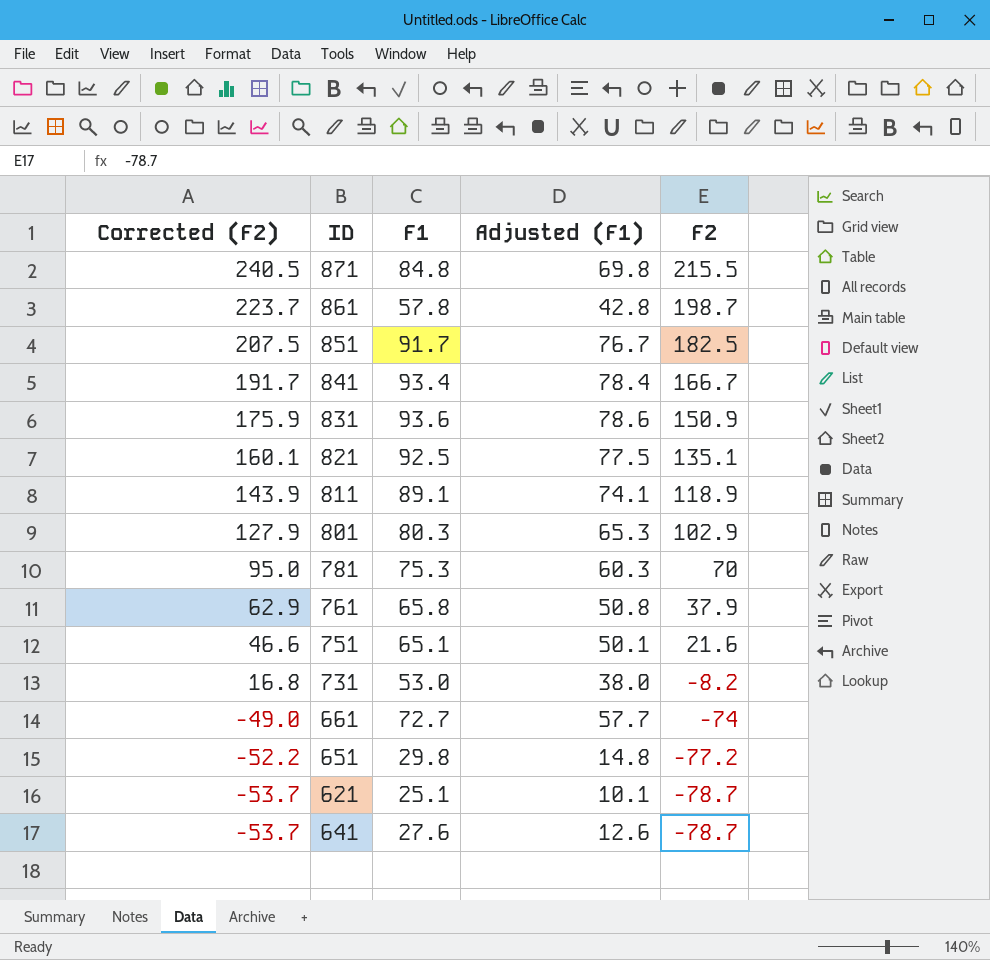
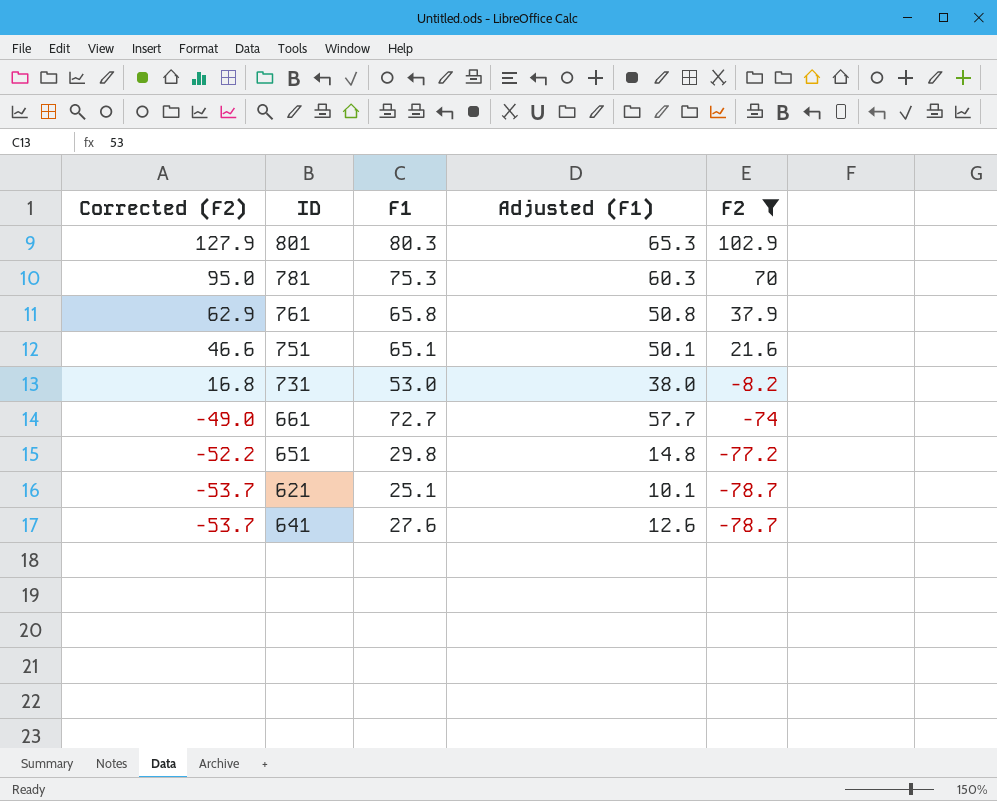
filter: none -> F2 <= 102.9

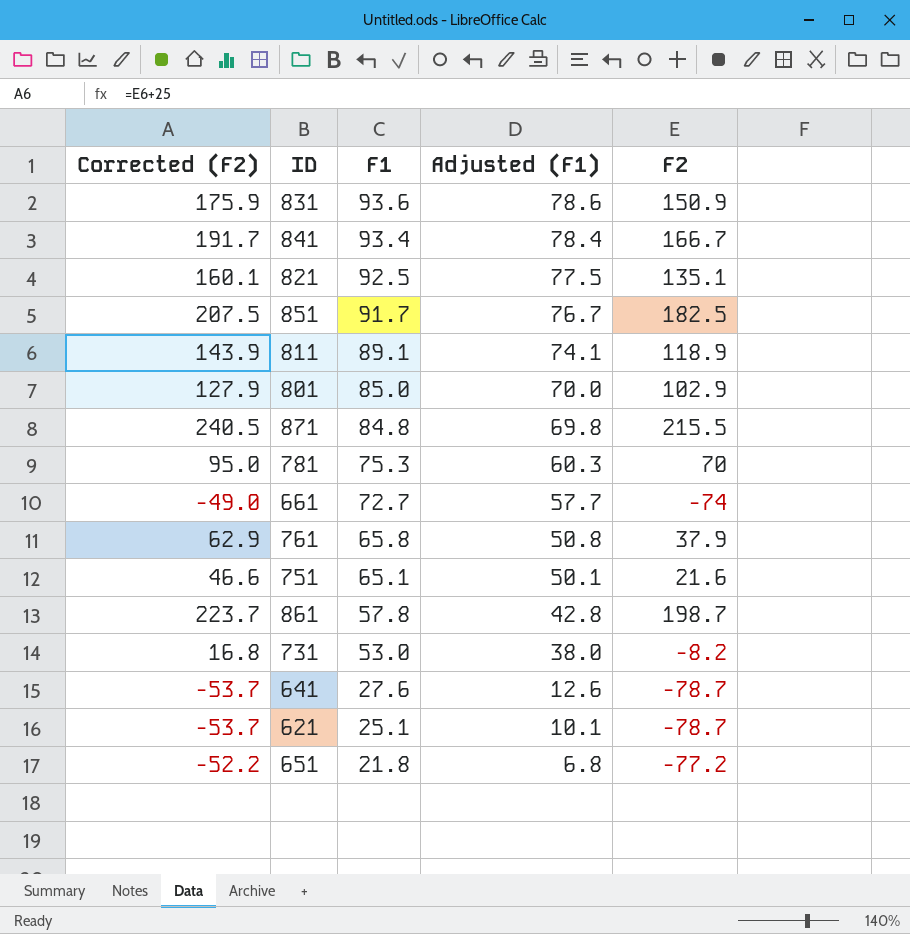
filter: F2 <= 102.9 -> none
row order: Corrected (F2) descending -> F1 descending
801 | F1: 80.3 -> 85.0
801 | Adjusted (F1): 65.3 -> 70.0
651 | F1: 29.8 -> 21.8
651 | Adjusted (F1): 14.8 -> 6.8

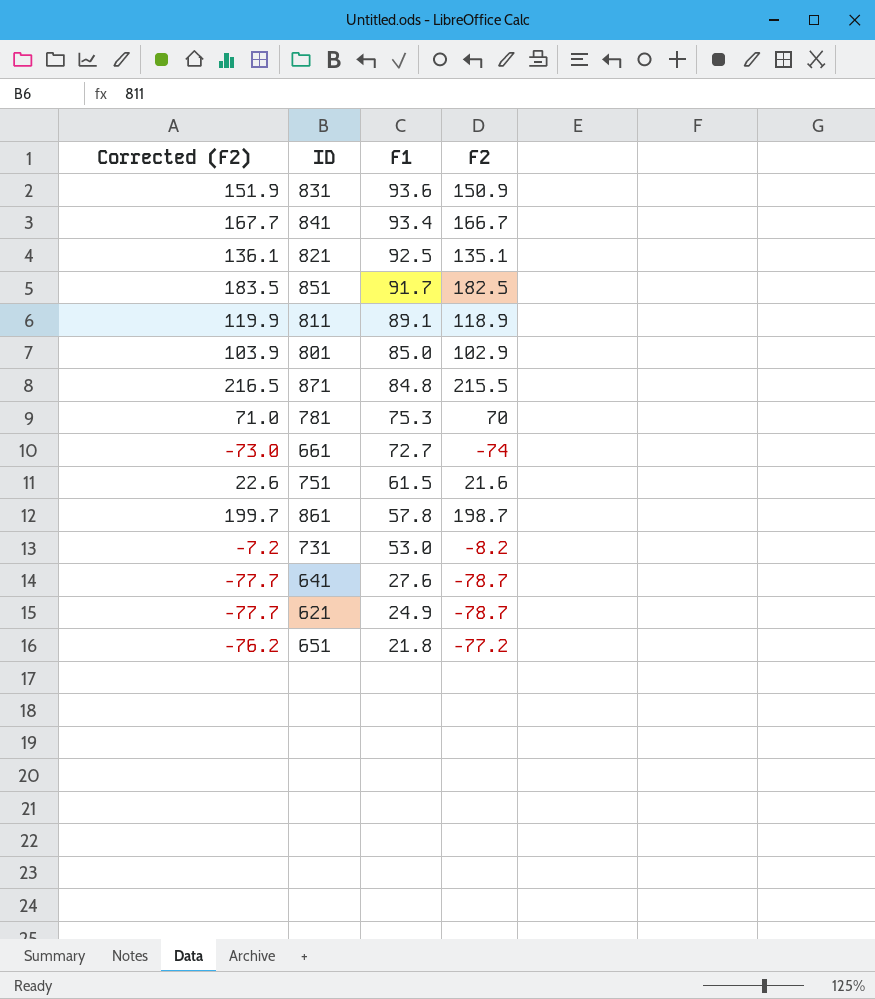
column Adjusted (F1) | formula: [F1] - 15 -> none
column Corrected (F2) | formula: [F2] + 25 -> [F2] + 1
row 761: 62.9 | 65.8 | 50.8 | 37.9 -> none
751 | F1: 65.1 -> 61.5
621 | F1: 25.1 -> 24.9

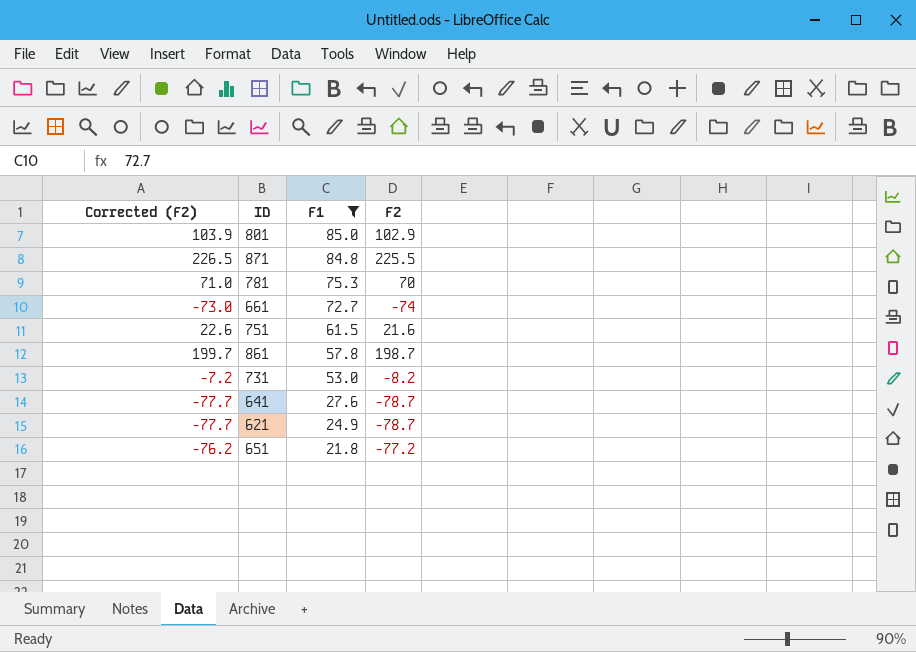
filter: none -> F1 <= 85.0
871 | Corrected (F2): 216.5 -> 226.5
871 | F2: 215.5 -> 225.5

